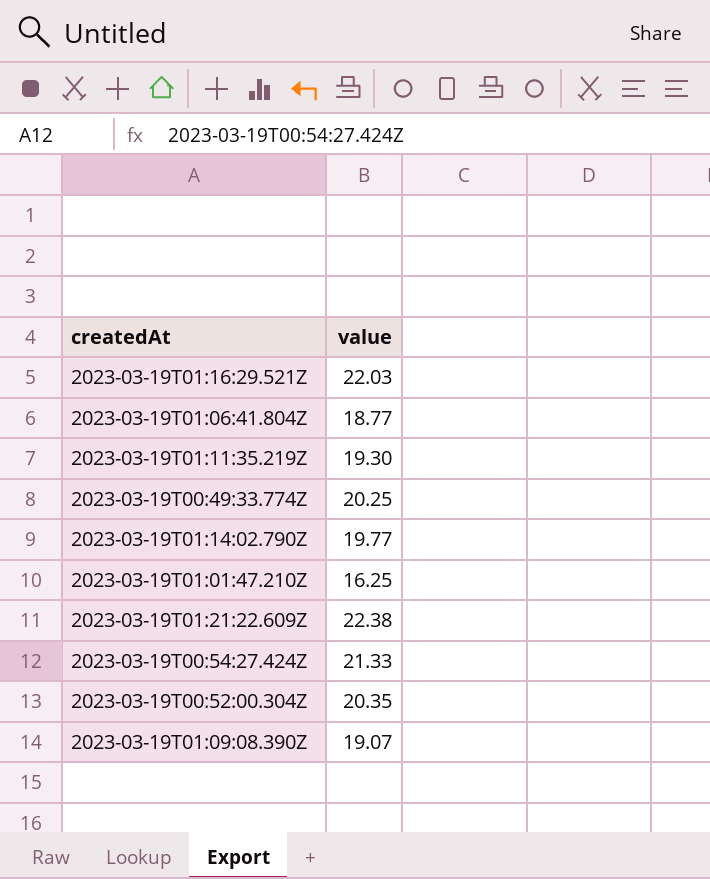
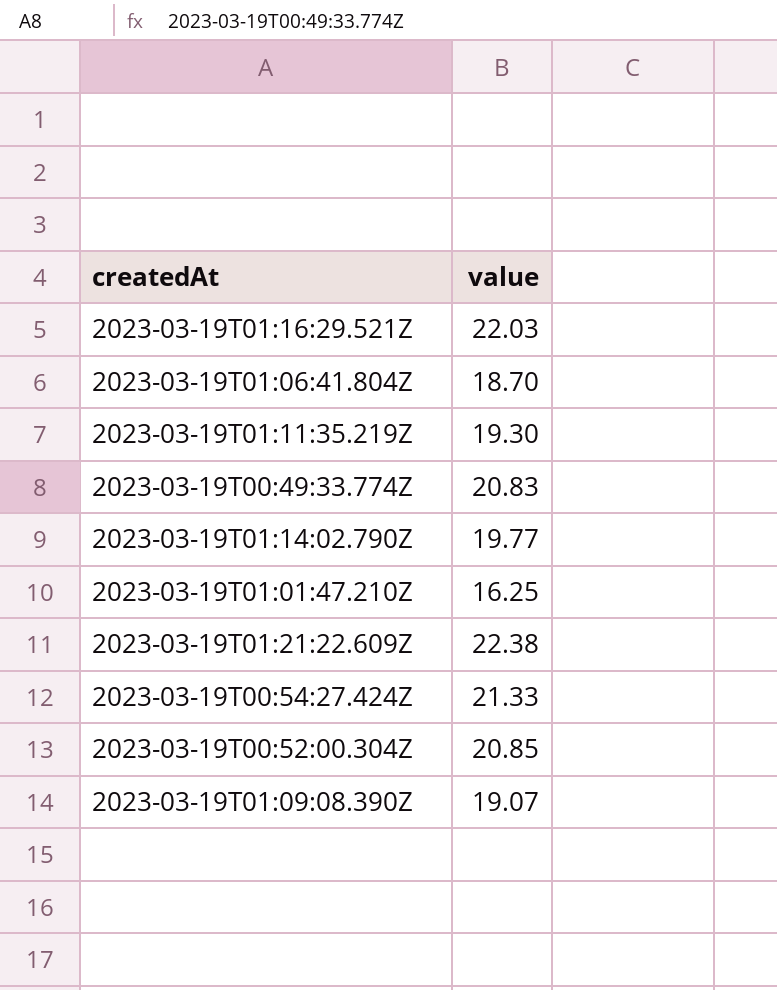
2023-03-19T01:06:41.804Z | value: 18.77 -> 18.70
2023-03-19T00:49:33.774Z | value: 20.25 -> 20.83
2023-03-19T00:52:00.304Z | value: 20.35 -> 20.85

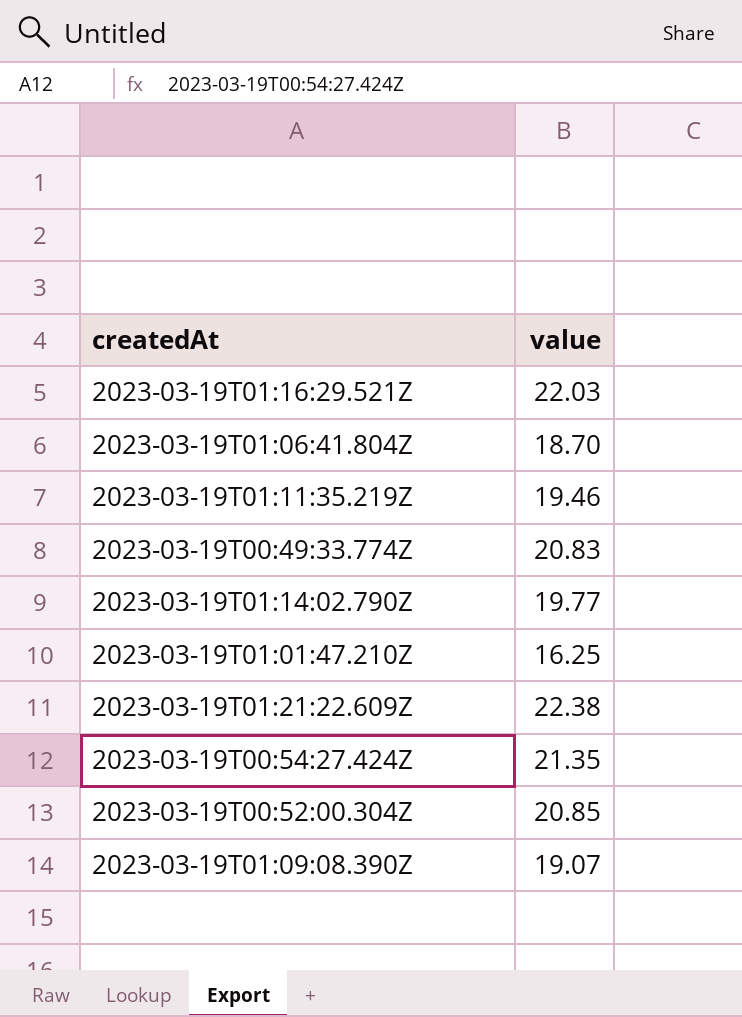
2023-03-19T01:11:35.219Z | value: 19.30 -> 19.46
2023-03-19T00:54:27.424Z | value: 21.33 -> 21.35

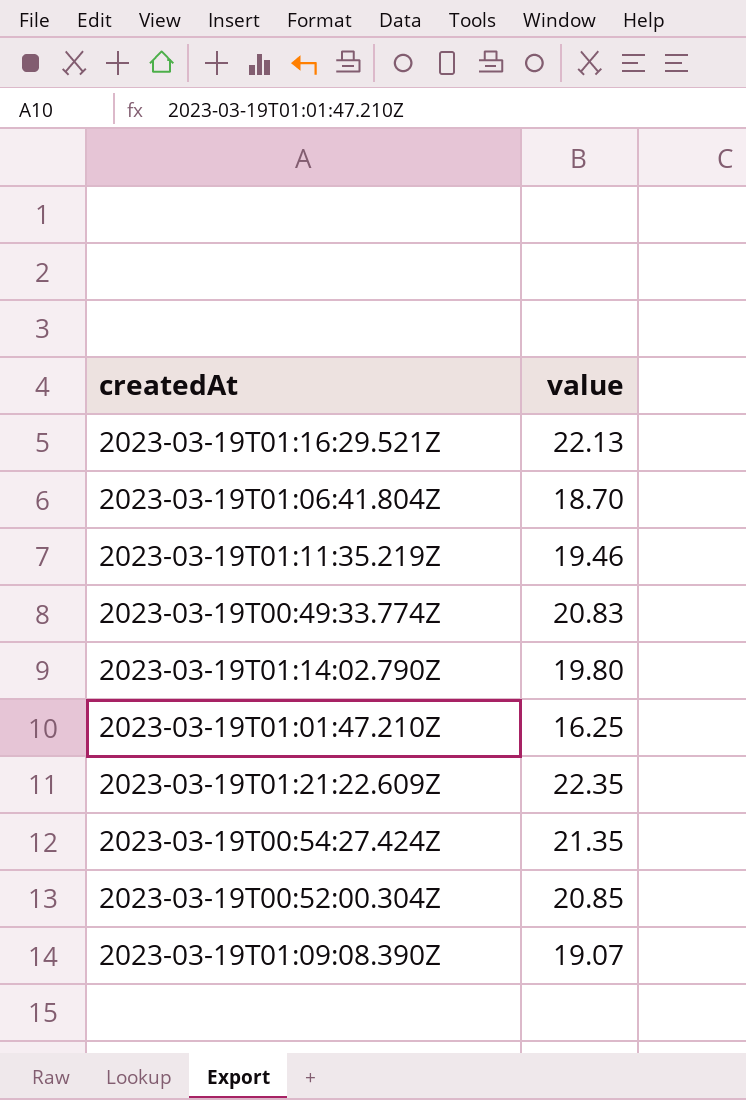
2023-03-19T01:16:29.521Z | value: 22.03 -> 22.13
2023-03-19T01:14:02.790Z | value: 19.77 -> 19.80
2023-03-19T01:21:22.609Z | value: 22.38 -> 22.35

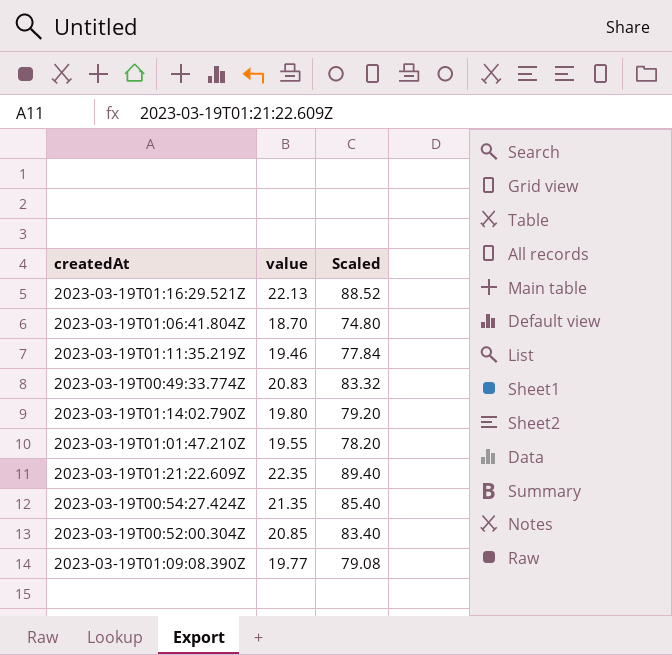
column Scaled | formula: none -> [value] * 4
2023-03-19T01:01:47.210Z | value: 16.25 -> 19.55
2023-03-19T01:09:08.390Z | value: 19.07 -> 19.77

